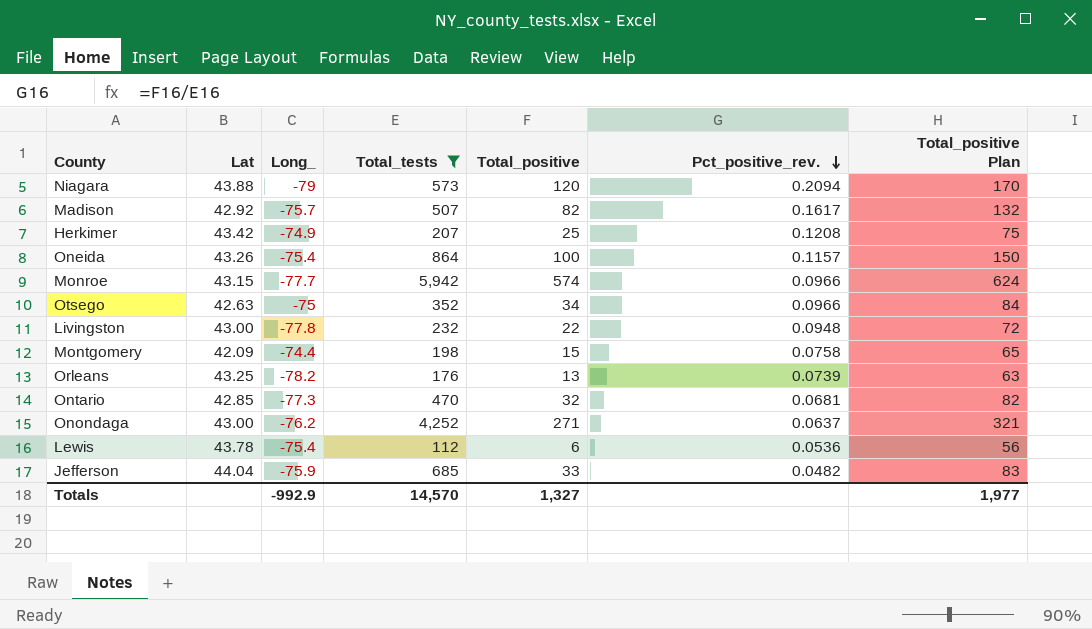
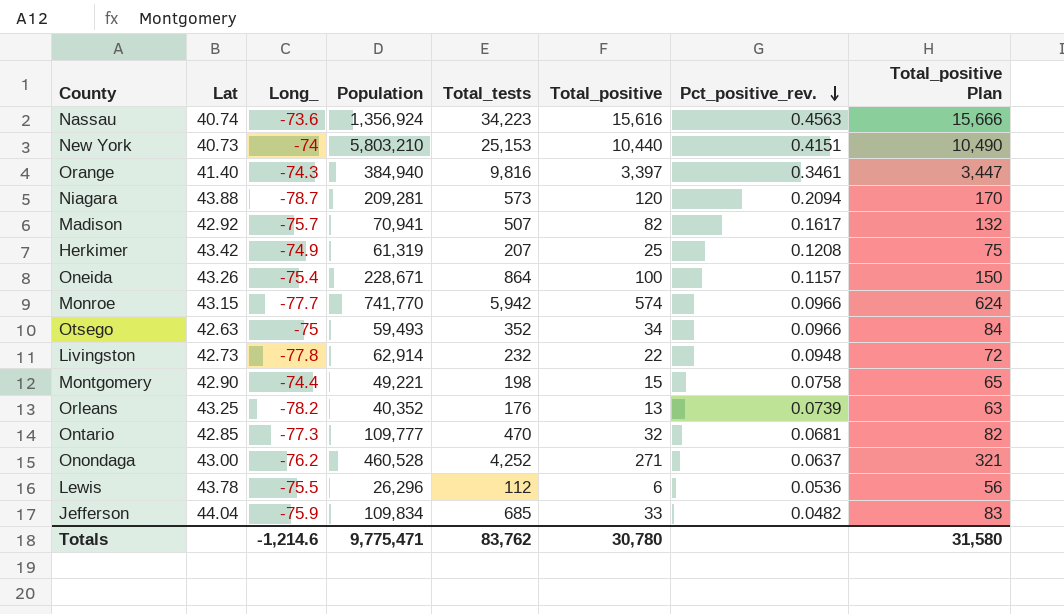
filter: Total_tests <= 5,942 -> none
column Population | position: none -> 4
Niagara | Long_: -79 -> -78.7
Livingston | Lat: 43.00 -> 42.73
Montgomery | Lat: 42.09 -> 42.90
Lewis | Long_: -75.4 -> -75.5
Totals | Long_: -992.9 -> -1,214.6
Totals | Total_tests: 14,570 -> 83,762
Totals | Total_positive: 1,327 -> 30,780
Totals | Total_positive Plan: 1,977 -> 31,580

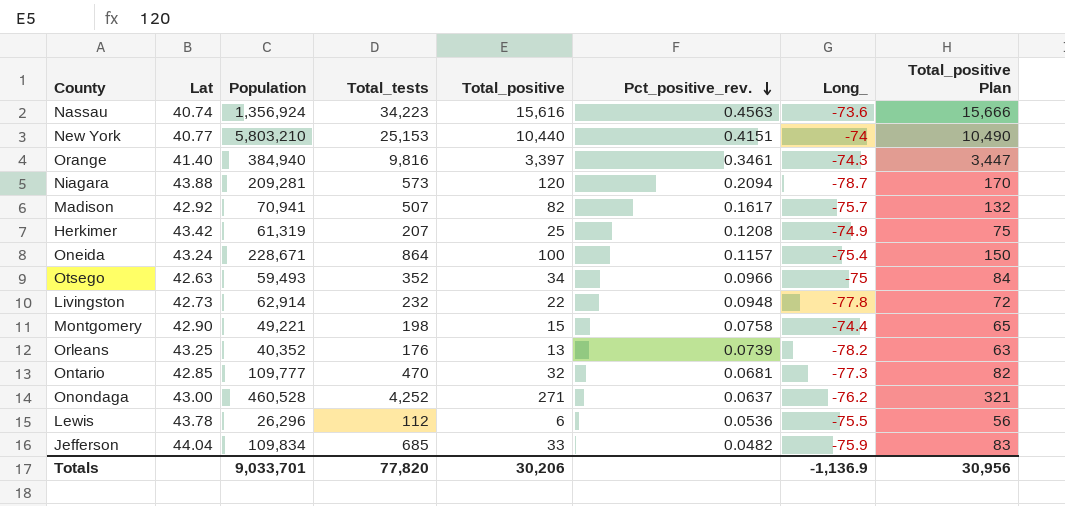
column Long_ | position: 3 -> 7
row Monroe: 43.15 | -77.7 | 741,770 | 5,942 | 574 | 0.0966 | 624 -> none
New York | Lat: 40.73 -> 40.77
Oneida | Lat: 43.26 -> 43.24
Totals | Population: 9,775,471 -> 9,033,701
Totals | Total_tests: 83,762 -> 77,820
Totals | Total_positive: 30,780 -> 30,206
Totals | Long_: -1,214.6 -> -1,136.9
Totals | Total_positive Plan: 31,580 -> 30,956

